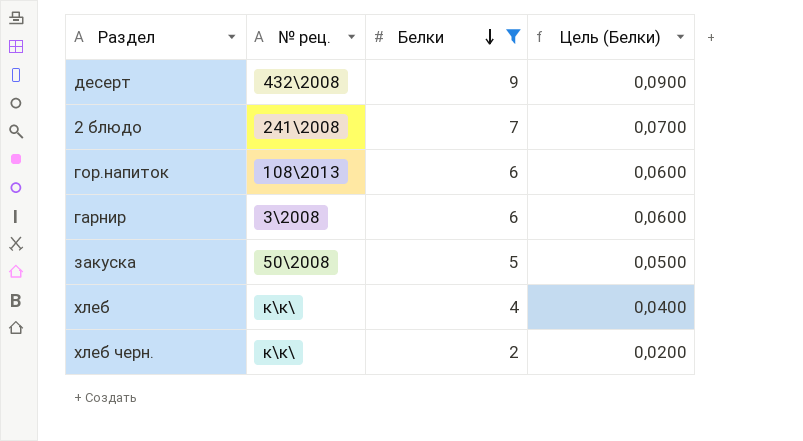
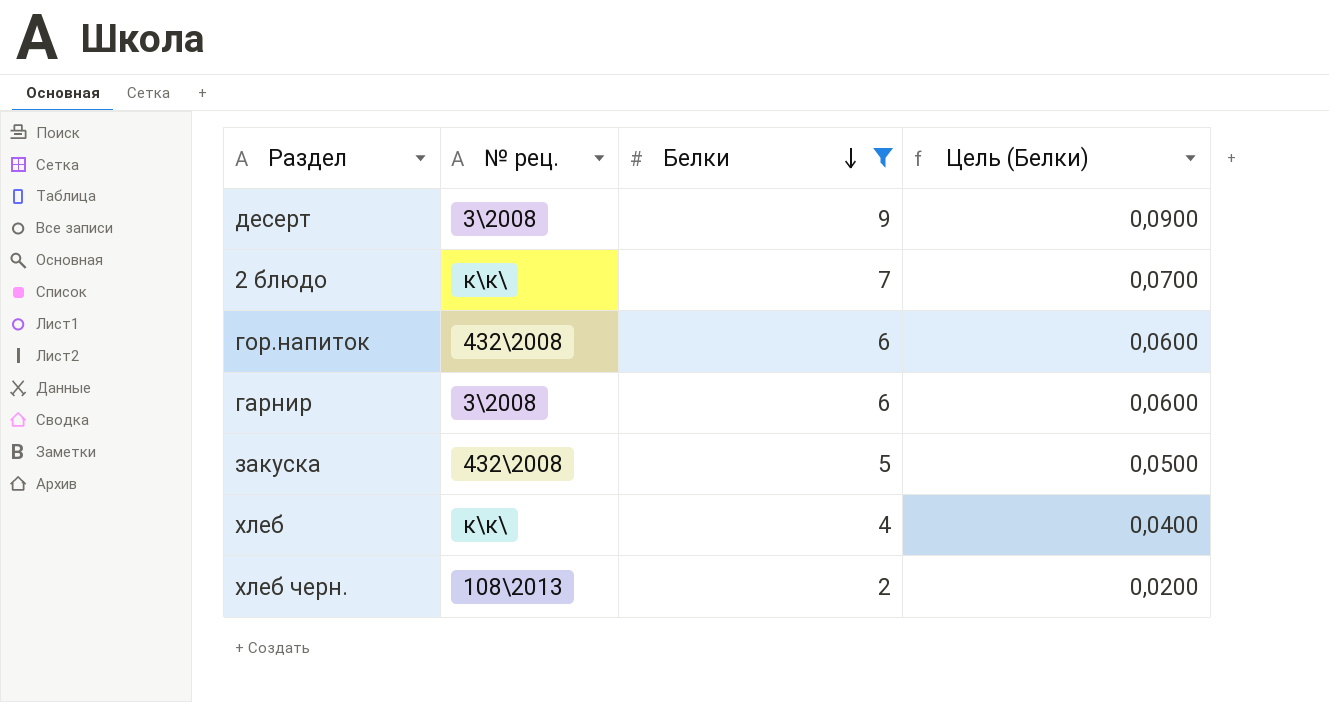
десерт | № рец.: 432\2008 -> 3\2008
2 блюдо | № рец.: 241\2008 -> к\к\
гор.напиток | № рец.: 108\2013 -> 432\2008
закуска | № рец.: 50\2008 -> 432\2008
хлеб черн. | № рец.: к\к\ -> 108\2013

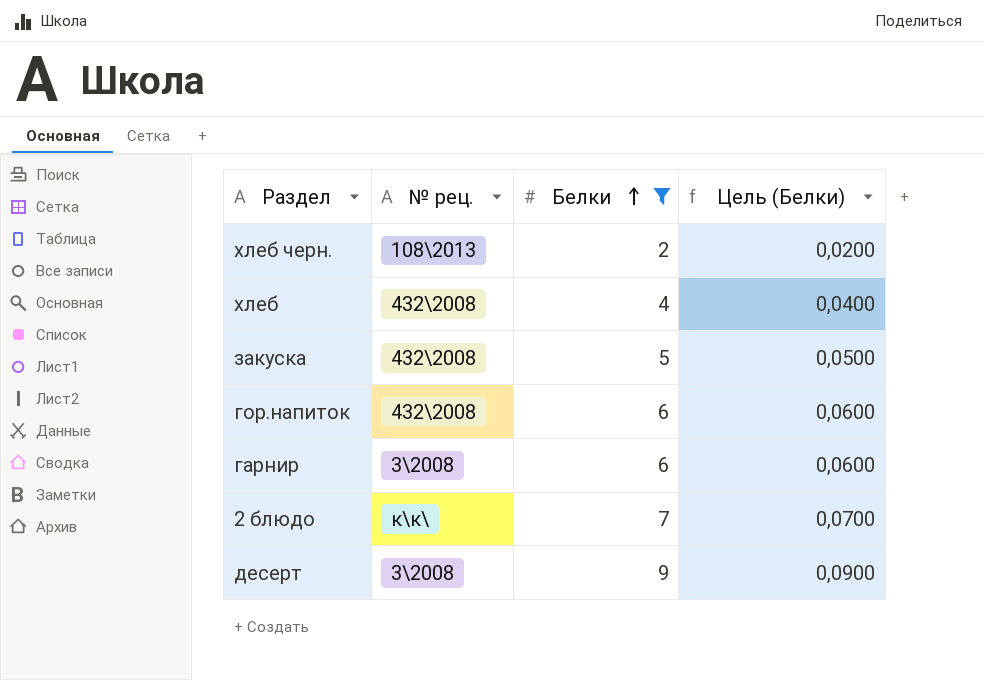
row order: Белки descending -> Белки ascending
хлеб | № рец.: к\к\ -> 432\2008

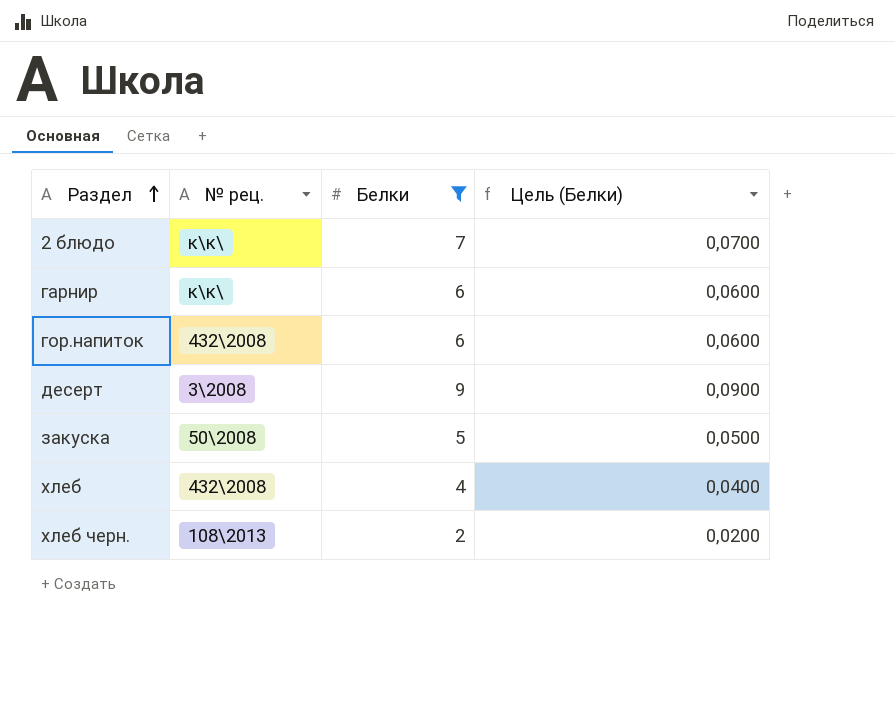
row order: Белки ascending -> Раздел ascending
гарнир | № рец.: 3\2008 -> к\к\
закуска | № рец.: 432\2008 -> 50\2008

